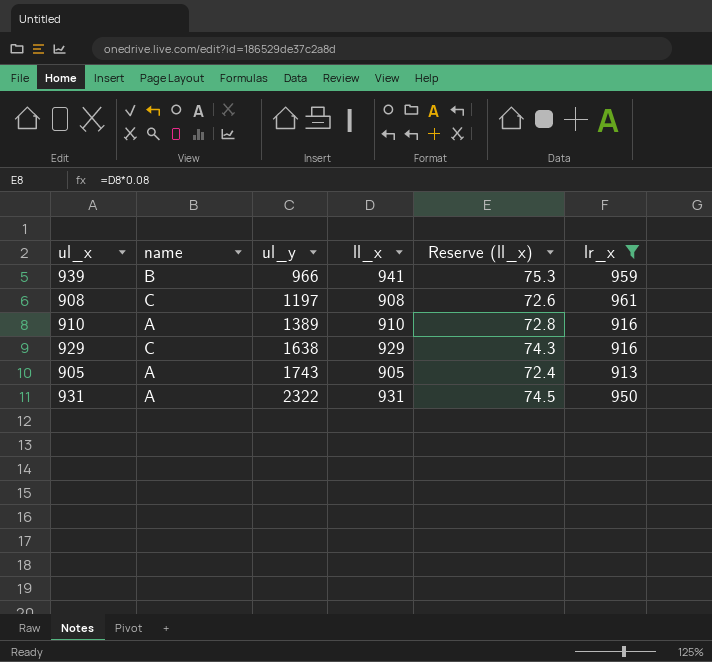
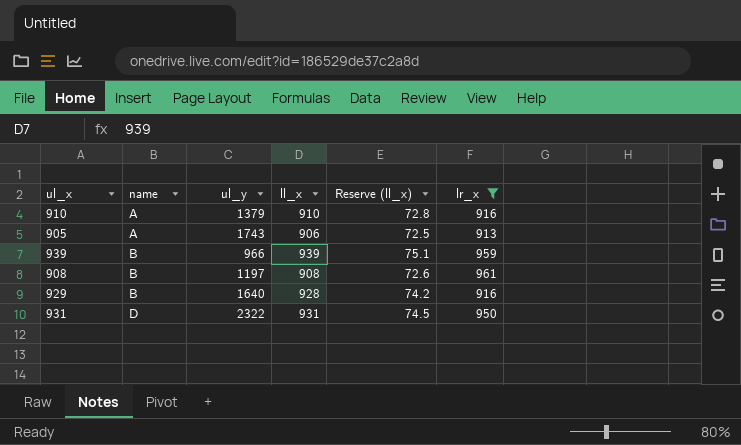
row order: ul_y ascending -> name ascending
910 | ul_y: 1389 -> 1379
905 | ll_x: 905 -> 906
905 | Reserve (ll_x): 72.4 -> 72.5
939 | ll_x: 941 -> 939
939 | Reserve (ll_x): 75.3 -> 75.1
908 | name: C -> B
929 | name: C -> B
929 | ul_y: 1638 -> 1640
929 | ll_x: 929 -> 928
929 | Reserve (ll_x): 74.3 -> 74.2
931 | name: A -> D

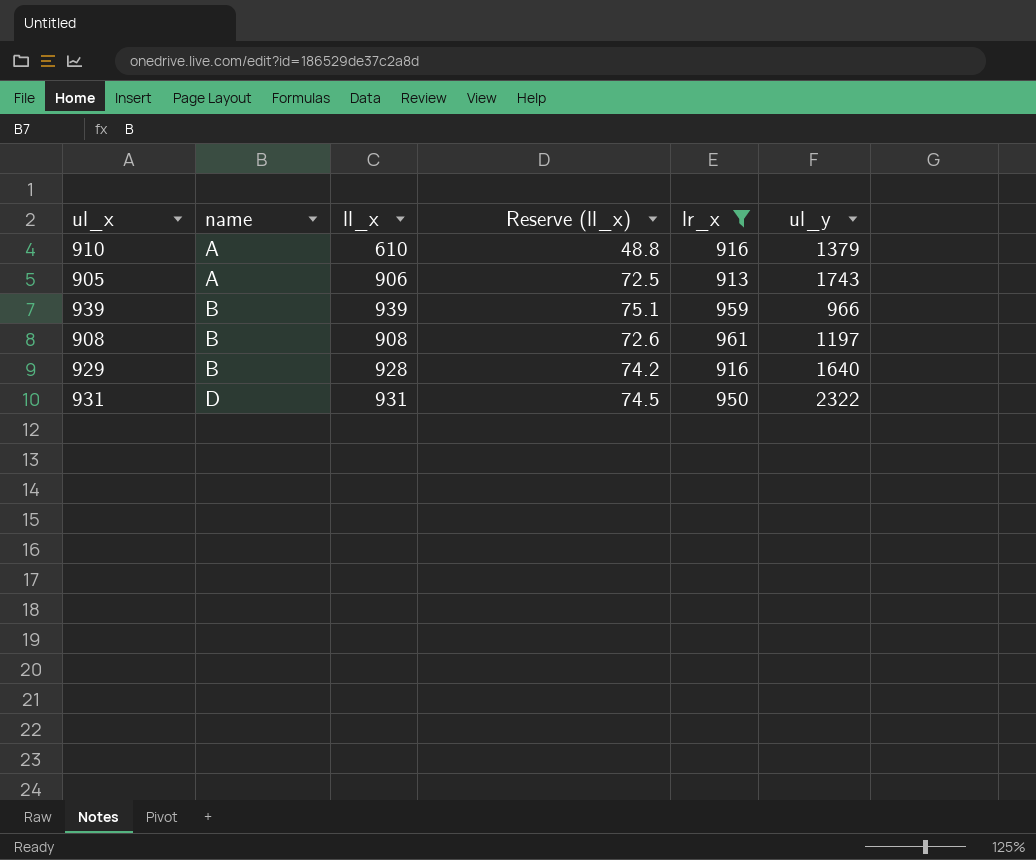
column ul_y | position: 3 -> 6
910 | ll_x: 910 -> 610
910 | Reserve (ll_x): 72.8 -> 48.8

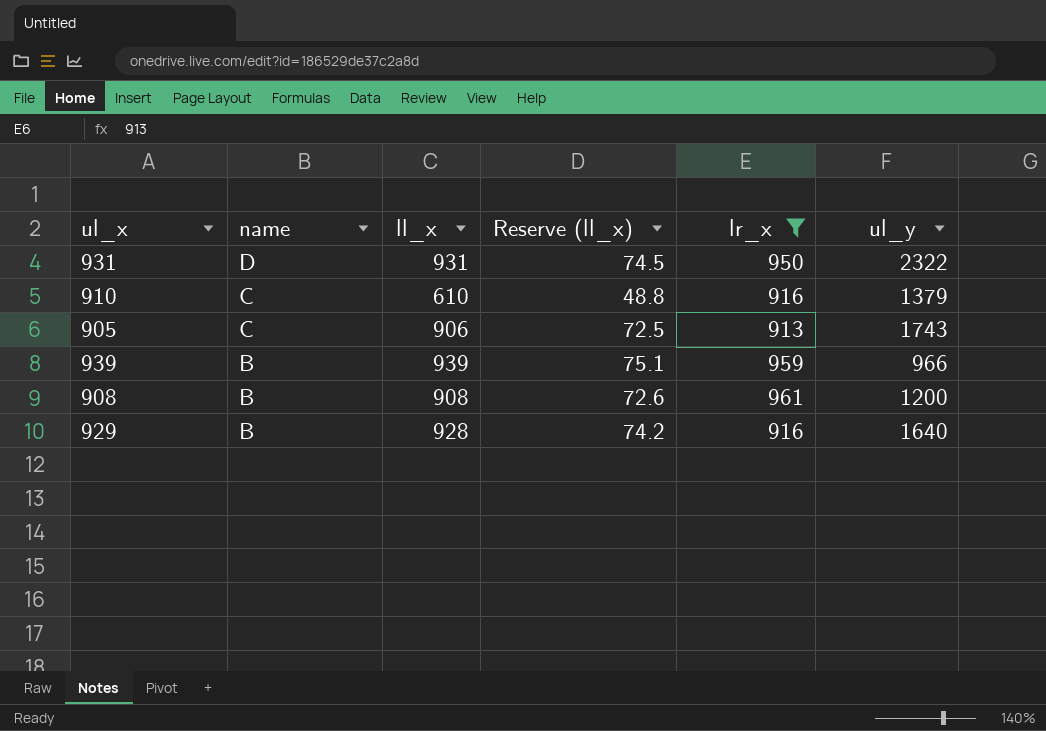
row order: name ascending -> name descending
910 | name: A -> C
905 | name: A -> C
908 | ul_y: 1197 -> 1200

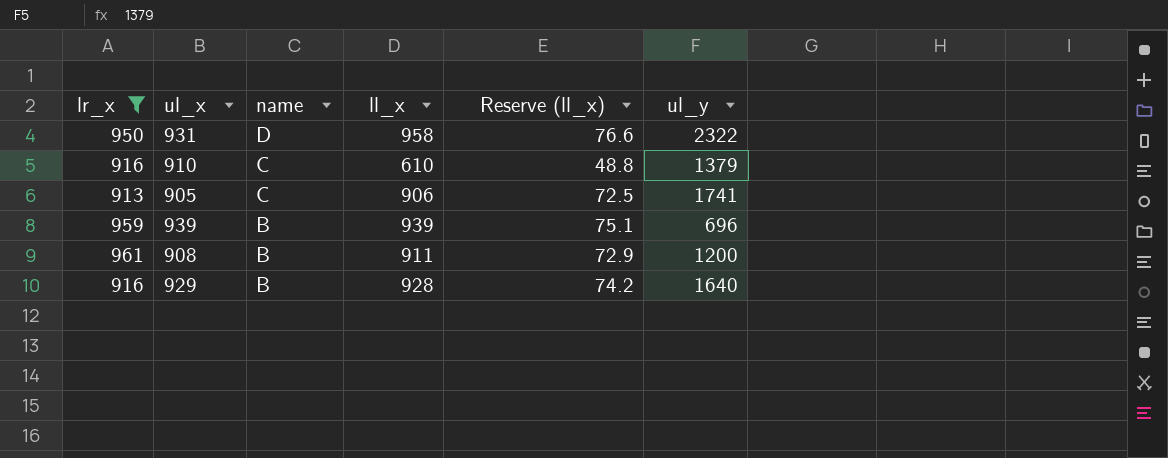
column lr_x | position: 5 -> 1
931 | ll_x: 931 -> 958
931 | Reserve (ll_x): 74.5 -> 76.6
905 | ul_y: 1743 -> 1741
939 | ul_y: 966 -> 696
908 | ll_x: 908 -> 911
908 | Reserve (ll_x): 72.6 -> 72.9

